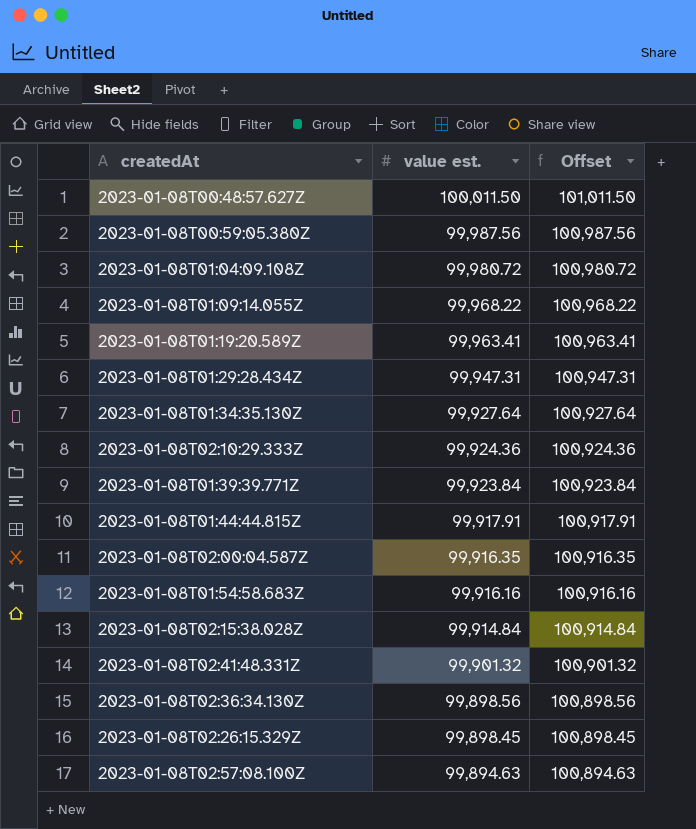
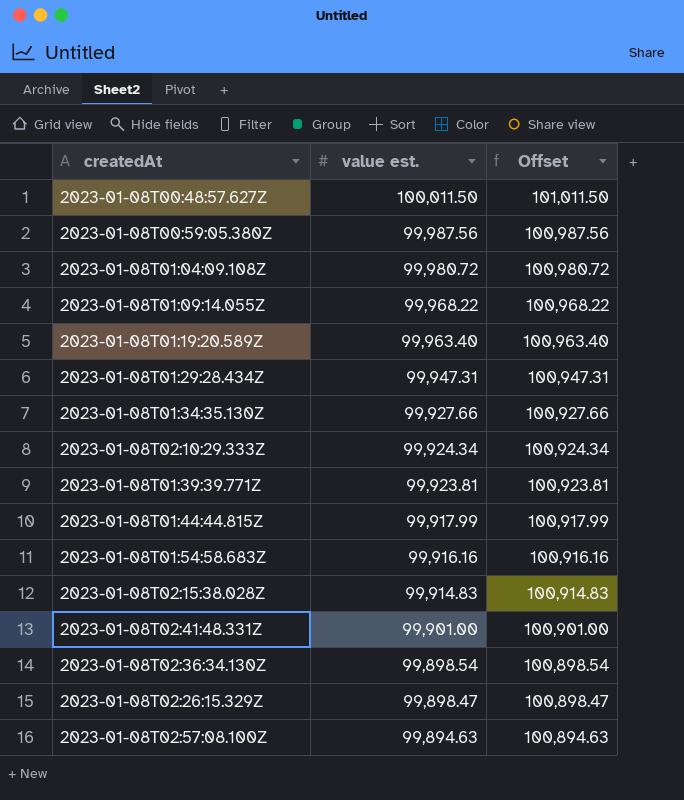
row 2023-01-08T02:00:04.587Z: 99,916.35 | 100,916.35 -> none
2023-01-08T01:19:20.589Z | value est.: 99,963.41 -> 99,963.40
2023-01-08T01:19:20.589Z | Offset: 100,963.41 -> 100,963.40
2023-01-08T01:34:35.130Z | value est.: 99,927.64 -> 99,927.66
2023-01-08T01:34:35.130Z | Offset: 100,927.64 -> 100,927.66
2023-01-08T02:10:29.333Z | value est.: 99,924.36 -> 99,924.34
2023-01-08T02:10:29.333Z | Offset: 100,924.36 -> 100,924.34
2023-01-08T01:39:39.771Z | value est.: 99,923.84 -> 99,923.81
2023-01-08T01:39:39.771Z | Offset: 100,923.84 -> 100,923.81
2023-01-08T01:44:44.815Z | value est.: 99,917.91 -> 99,917.99
2023-01-08T01:44:44.815Z | Offset: 100,917.91 -> 100,917.99
2023-01-08T02:15:38.028Z | value est.: 99,914.84 -> 99,914.83
2023-01-08T02:15:38.028Z | Offset: 100,914.84 -> 100,914.83
2023-01-08T02:41:48.331Z | value est.: 99,901.32 -> 99,901.00
2023-01-08T02:41:48.331Z | Offset: 100,901.32 -> 100,901.00
2023-01-08T02:36:34.130Z | value est.: 99,898.56 -> 99,898.54
2023-01-08T02:36:34.130Z | Offset: 100,898.56 -> 100,898.54
2023-01-08T02:26:15.329Z | value est.: 99,898.45 -> 99,898.47
2023-01-08T02:26:15.329Z | Offset: 100,898.45 -> 100,898.47

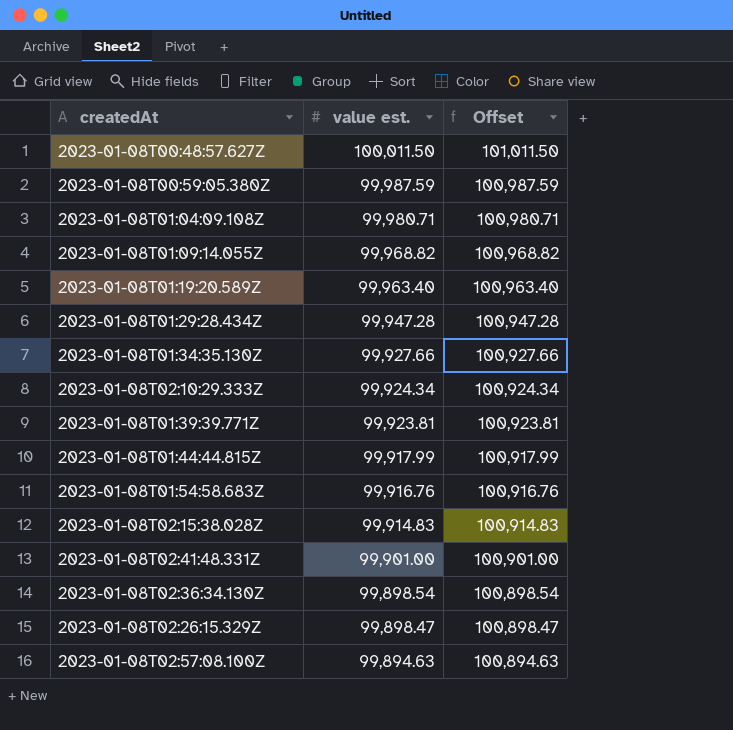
2023-01-08T00:59:05.380Z | value est.: 99,987.56 -> 99,987.59
2023-01-08T00:59:05.380Z | Offset: 100,987.56 -> 100,987.59
2023-01-08T01:04:09.108Z | value est.: 99,980.72 -> 99,980.71
2023-01-08T01:04:09.108Z | Offset: 100,980.72 -> 100,980.71
2023-01-08T01:09:14.055Z | value est.: 99,968.22 -> 99,968.82
2023-01-08T01:09:14.055Z | Offset: 100,968.22 -> 100,968.82
2023-01-08T01:29:28.434Z | value est.: 99,947.31 -> 99,947.28
2023-01-08T01:29:28.434Z | Offset: 100,947.31 -> 100,947.28
2023-01-08T01:54:58.683Z | value est.: 99,916.16 -> 99,916.76
2023-01-08T01:54:58.683Z | Offset: 100,916.16 -> 100,916.76

